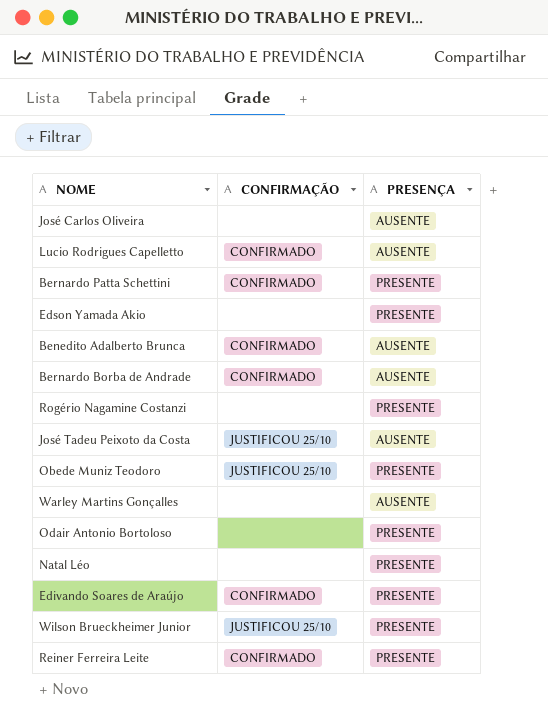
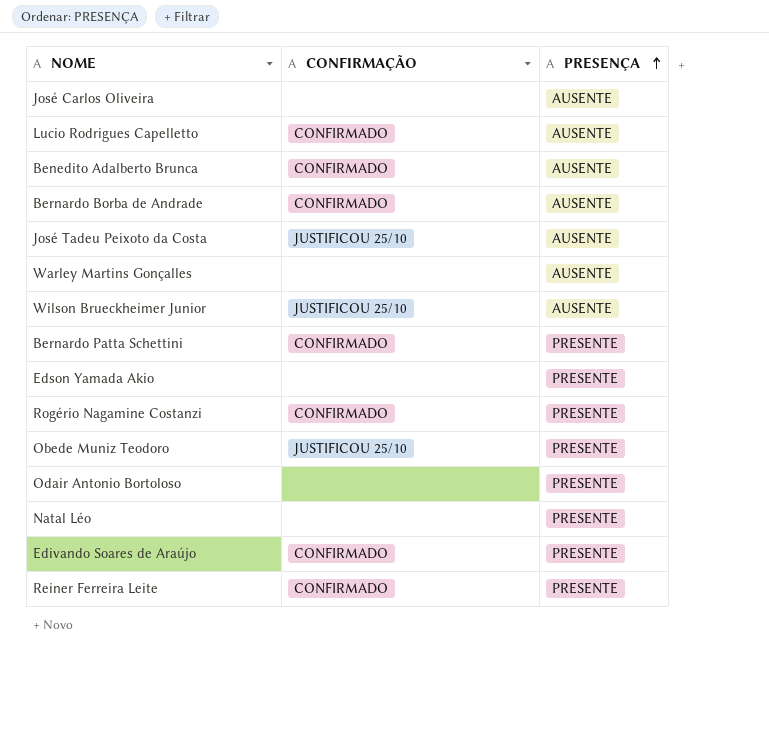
row order: none -> PRESENÇA ascending
Wilson Brueckheimer Junior | PRESENÇA: PRESENTE -> AUSENTE
Rogério Nagamine Costanzi | CONFIRMAÇÃO: none -> CONFIRMADO

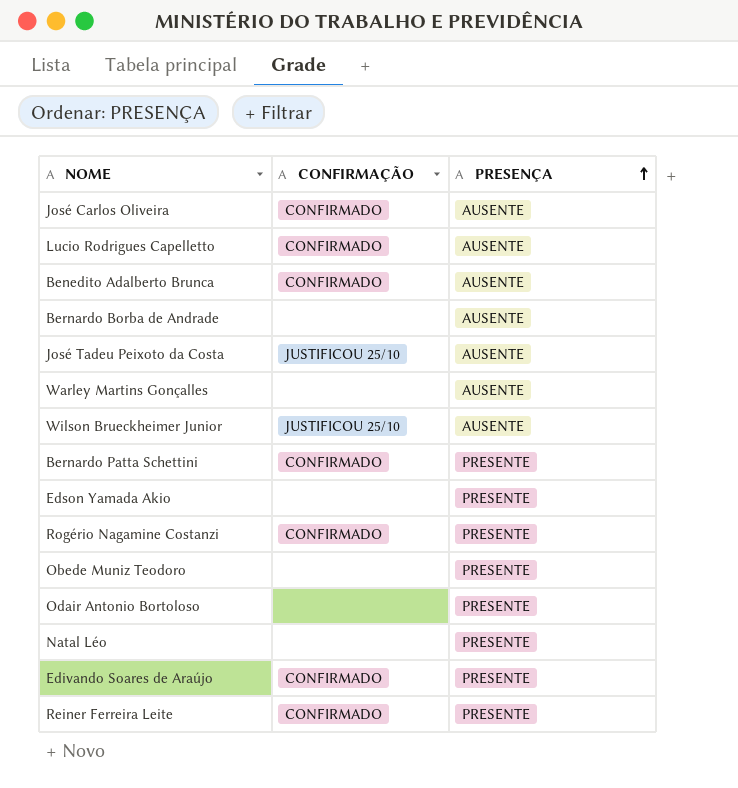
José Carlos Oliveira | CONFIRMAÇÃO: none -> CONFIRMADO
Bernardo Borba de Andrade | CONFIRMAÇÃO: CONFIRMADO -> none
Obede Muniz Teodoro | CONFIRMAÇÃO: JUSTIFICOU 25/10 -> none

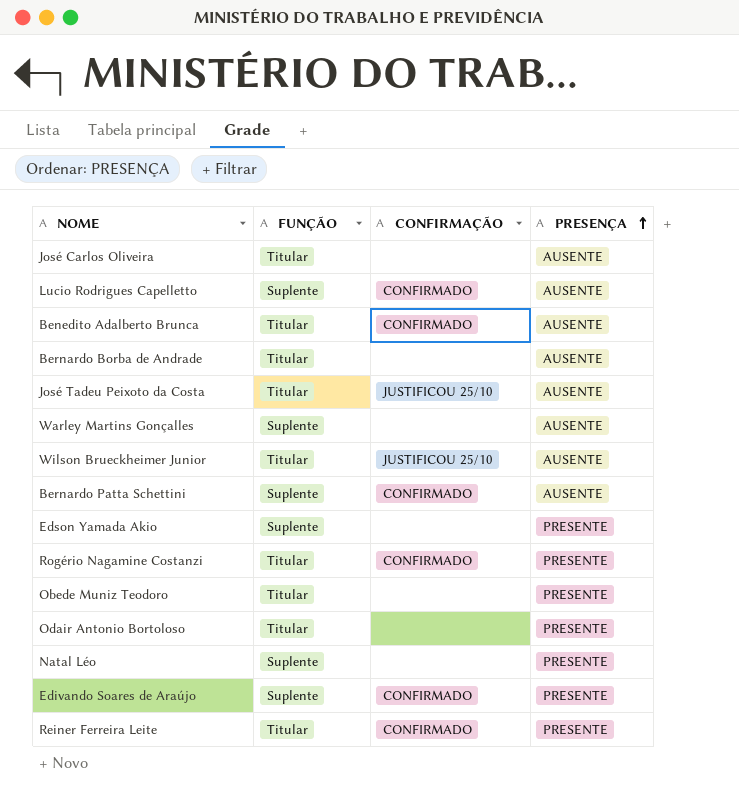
column FUNÇÃO | position: none -> 2
José Carlos Oliveira | CONFIRMAÇÃO: CONFIRMADO -> none
Bernardo Patta Schettini | PRESENÇA: PRESENTE -> AUSENTE

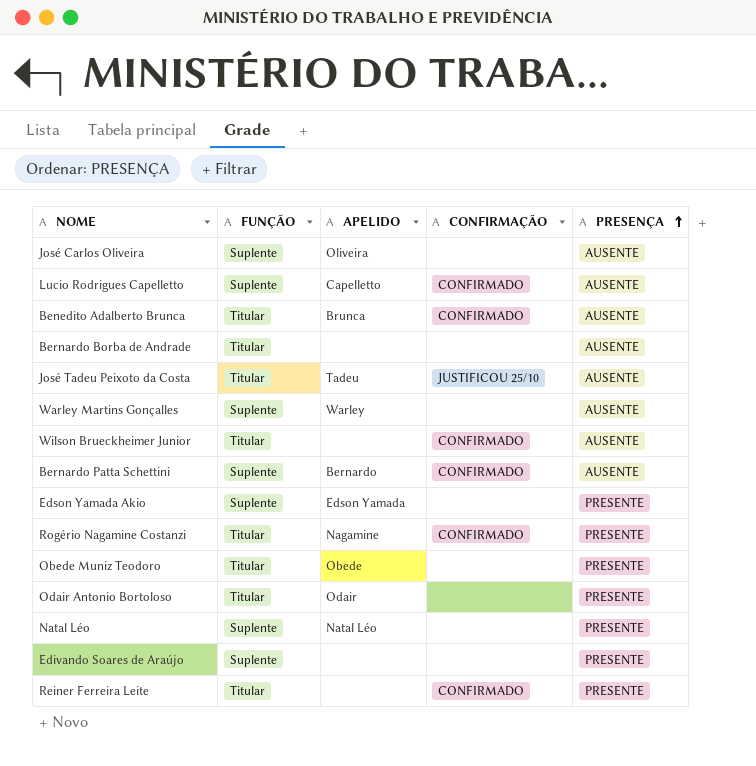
column APELIDO | position: none -> 3
José Carlos Oliveira | FUNÇÃO: Titular -> Suplente
Wilson Brueckheimer Junior | CONFIRMAÇÃO: JUSTIFICOU 25/10 -> CONFIRMADO
Edivando Soares de Araújo | CONFIRMAÇÃO: CONFIRMADO -> none

